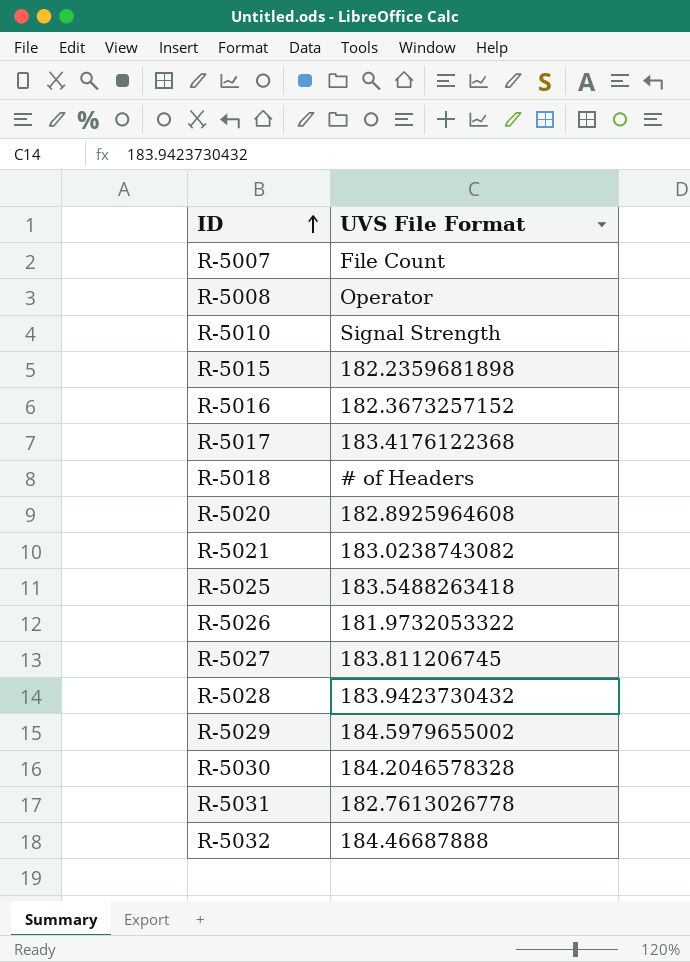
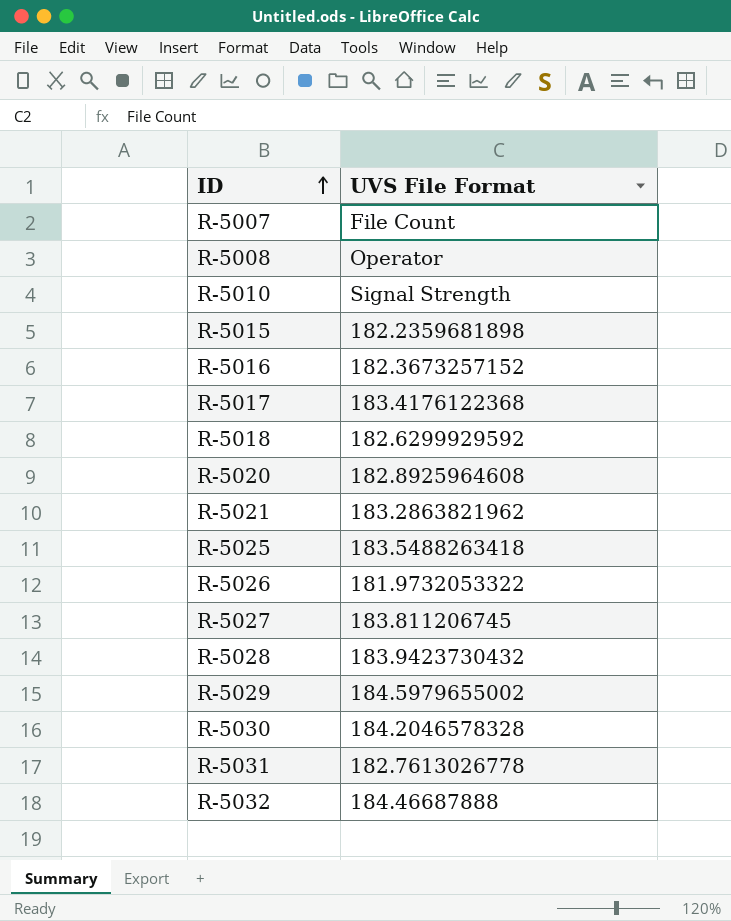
R-5018 | UVS File Format: # of Headers -> 182.6299929592
R-5021 | UVS File Format: 183.0238743082 -> 183.2863821962

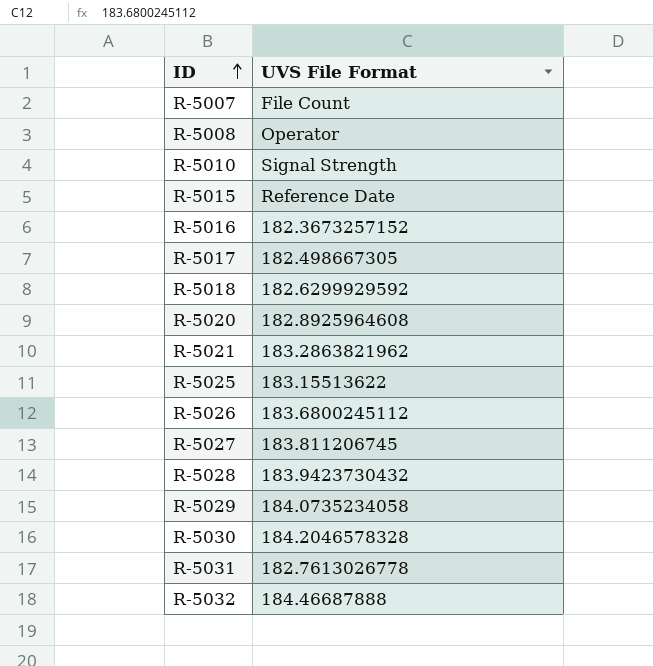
R-5015 | UVS File Format: 182.2359681898 -> Reference Date
R-5017 | UVS File Format: 183.4176122368 -> 182.498667305
R-5025 | UVS File Format: 183.5488263418 -> 183.15513622
R-5026 | UVS File Format: 181.9732053322 -> 183.6800245112
R-5029 | UVS File Format: 184.5979655002 -> 184.0735234058

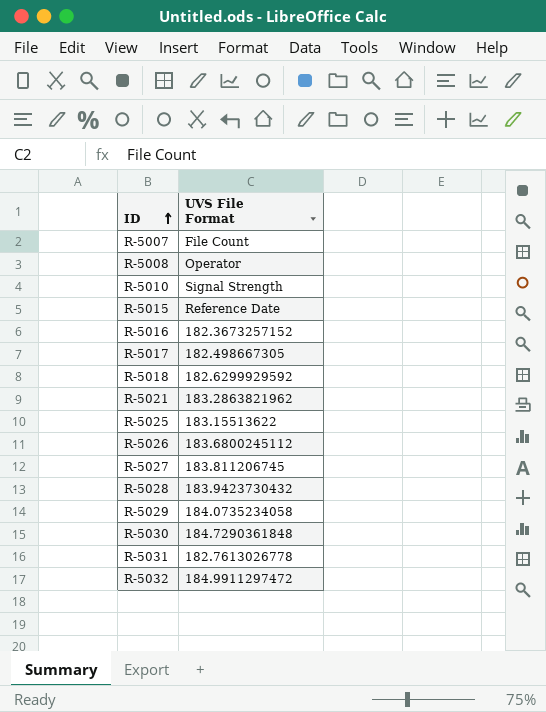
row R-5020: 182.8925964608 -> none
R-5030 | UVS File Format: 184.2046578328 -> 184.7290361848
R-5032 | UVS File Format: 184.46687888 -> 184.9911297472

